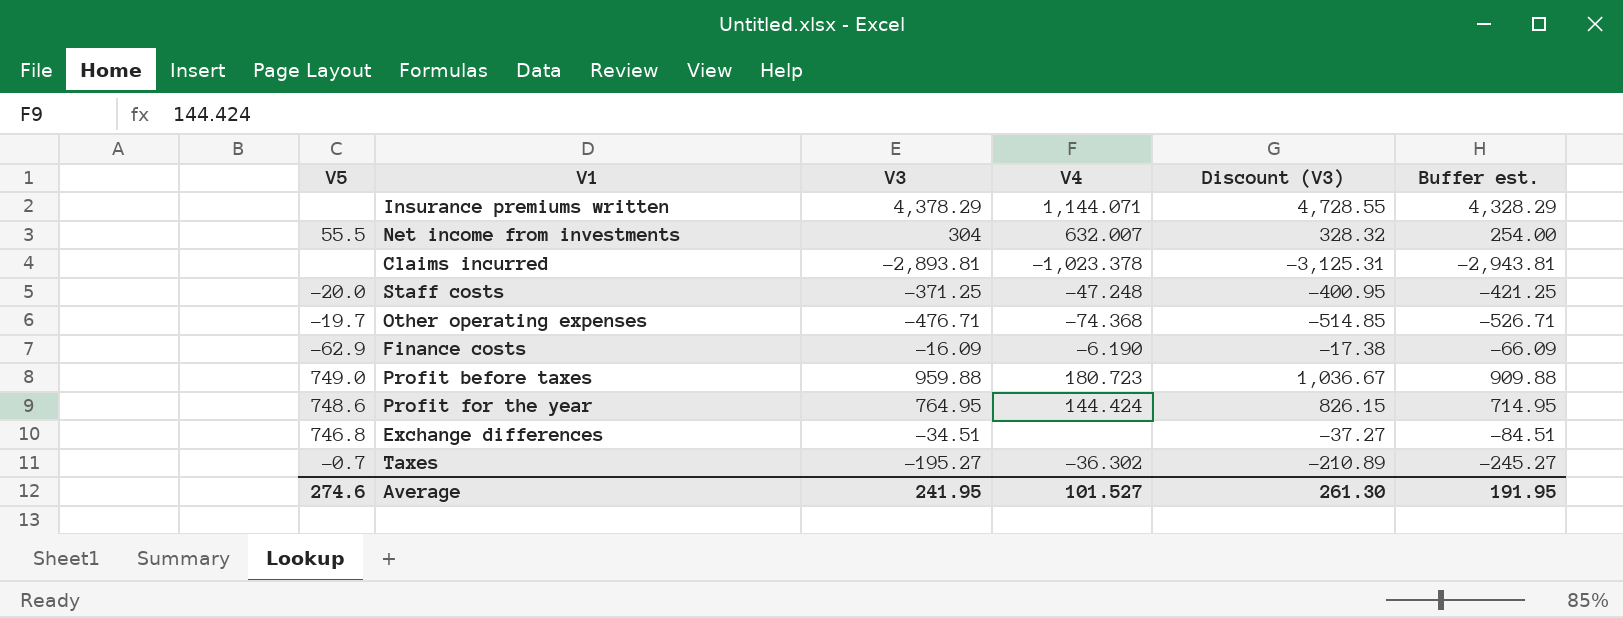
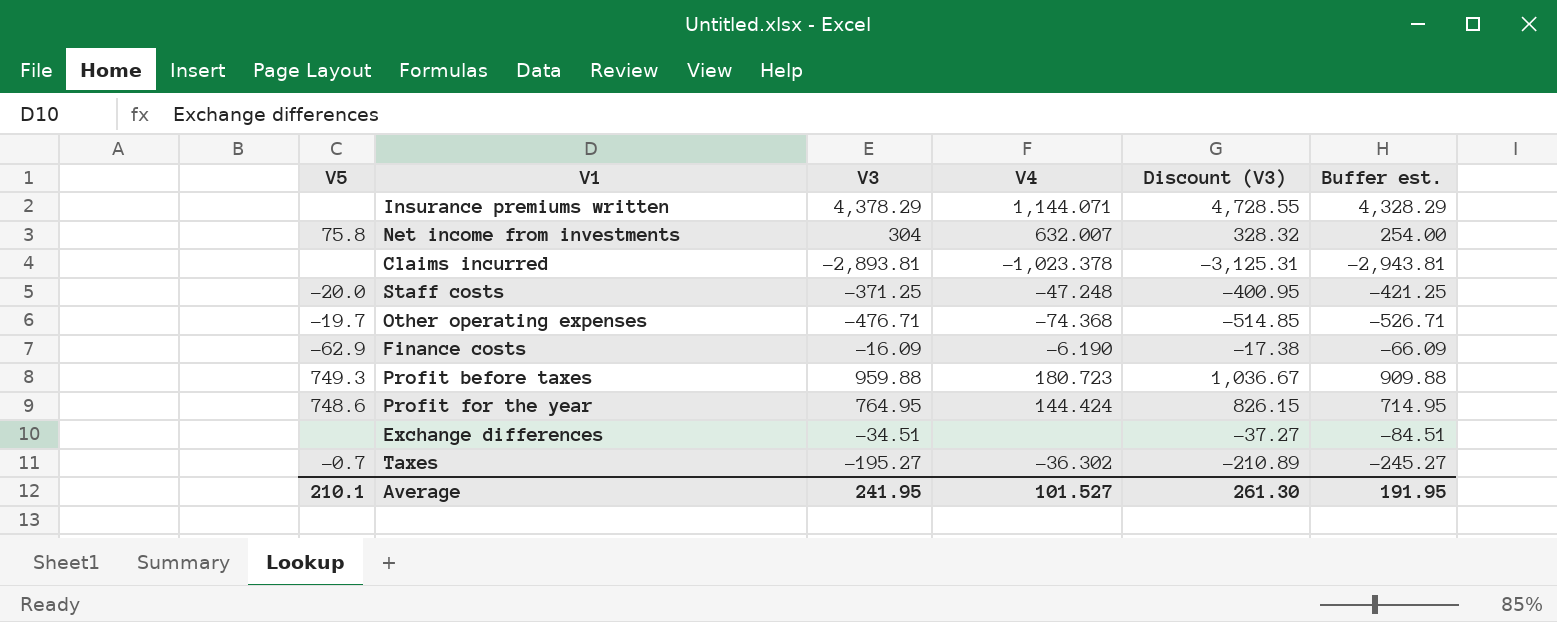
Net income from investments | V5: 55.5 -> 75.8
Profit before taxes | V5: 749.0 -> 749.3
Exchange differences | V5: 746.8 -> none
Average | V5: 274.6 -> 210.1

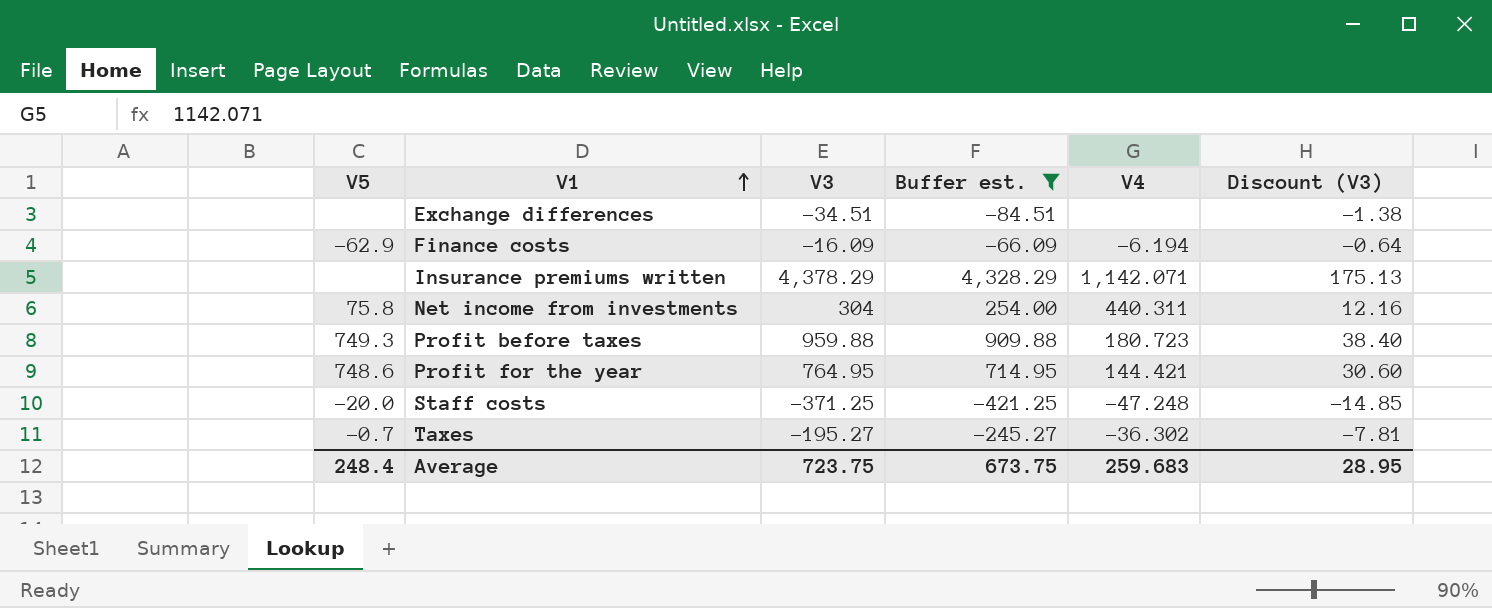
filter: none -> Buffer est. >= -421.25
row order: none -> V1 ascending
column Buffer est. | position: 6 -> 4
column Discount (V3) | formula: [V3] * 1.08 -> [V3] * 0.04
Finance costs | V4: -6.190 -> -6.194
Insurance premiums written | V4: 1,144.071 -> 1,142.071
Net income from investments | V4: 632.007 -> 440.311
Profit for the year | V4: 144.424 -> 144.421
Average | V5: 210.1 -> 248.4
Average | V3: 241.95 -> 723.75
Average | Buffer est.: 191.95 -> 673.75
Average | V4: 101.527 -> 259.683
Average | Discount (V3): 261.30 -> 28.95

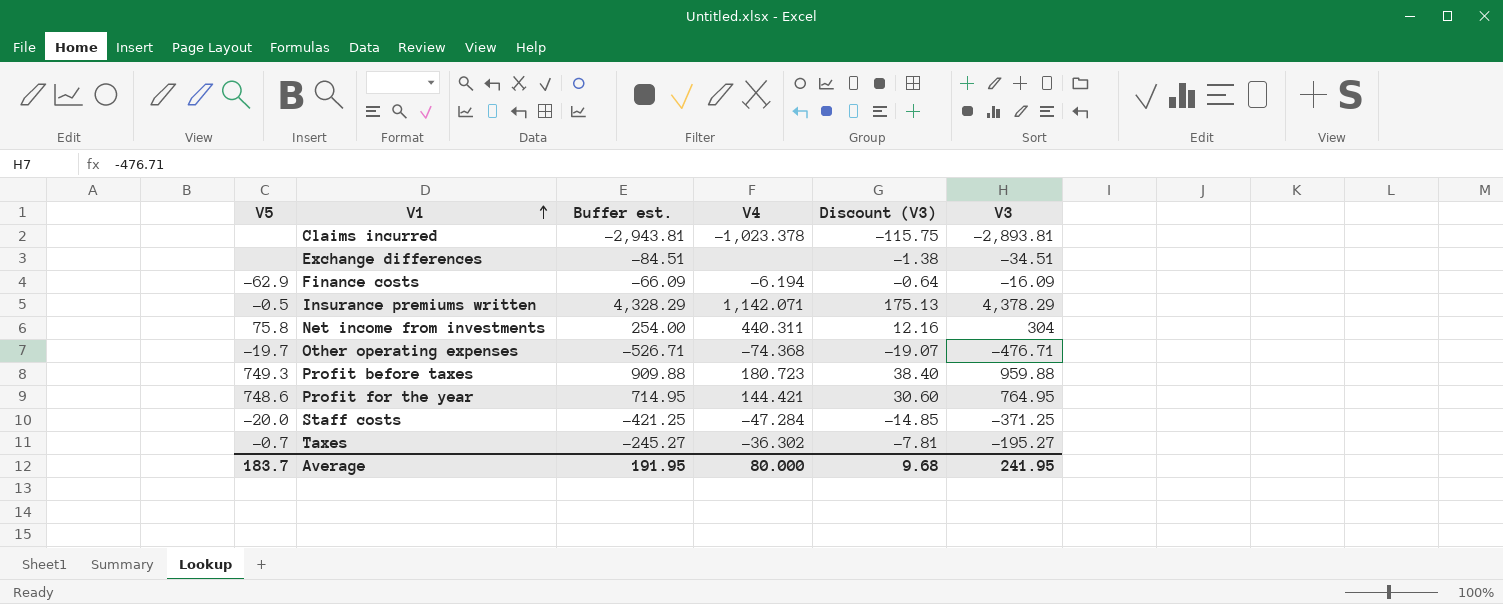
filter: Buffer est. >= -421.25 -> none
column V3 | position: 3 -> 6
Insurance premiums written | V5: none -> -0.5
Staff costs | V4: -47.248 -> -47.284
Average | V5: 248.4 -> 183.7
Average | Buffer est.: 673.75 -> 191.95
Average | V4: 259.683 -> 80.000
Average | Discount (V3): 28.95 -> 9.68
Average | V3: 723.75 -> 241.95

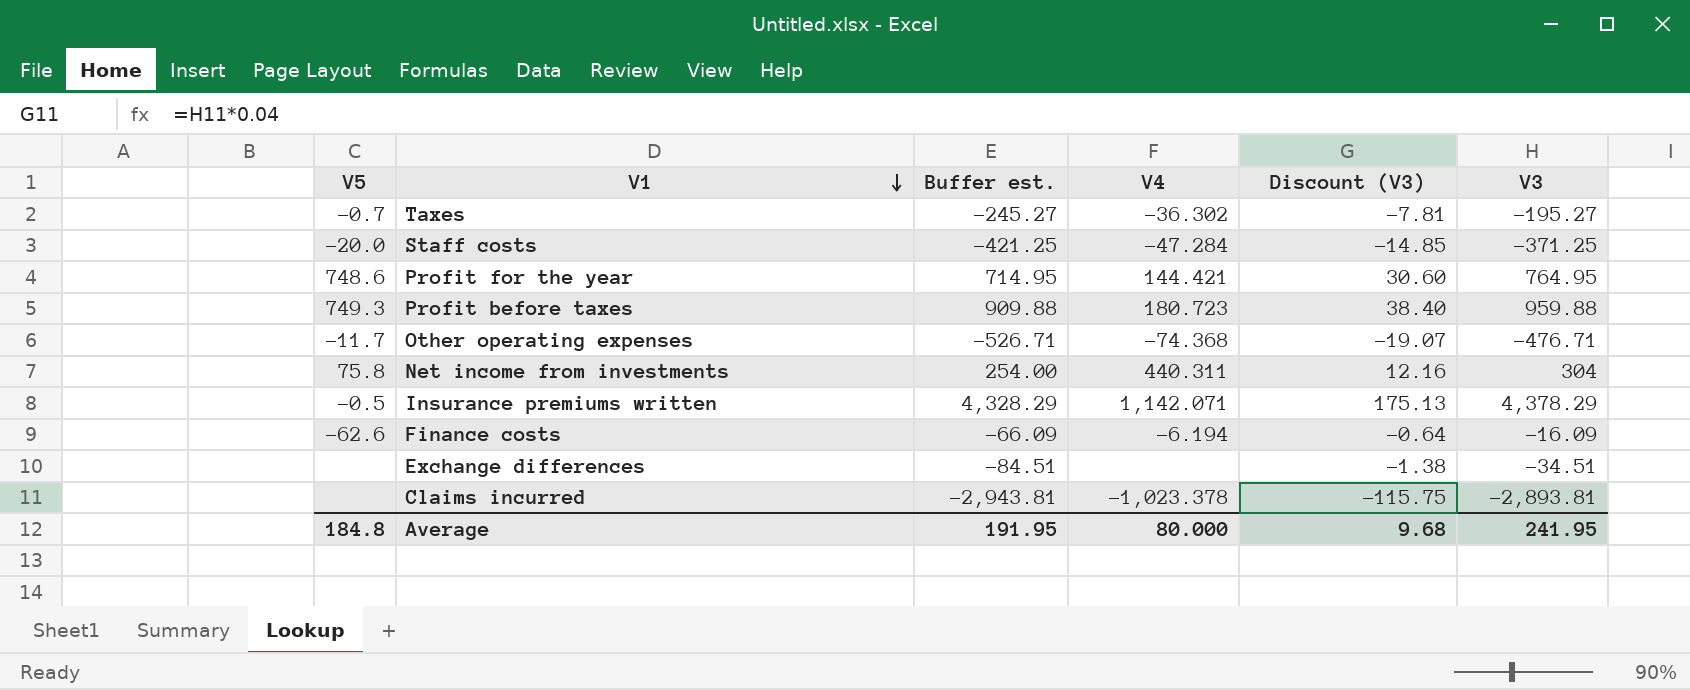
row order: V1 ascending -> V1 descending
Other operating expenses | V5: -19.7 -> -11.7
Finance costs | V5: -62.9 -> -62.6
Average | V5: 183.7 -> 184.8

